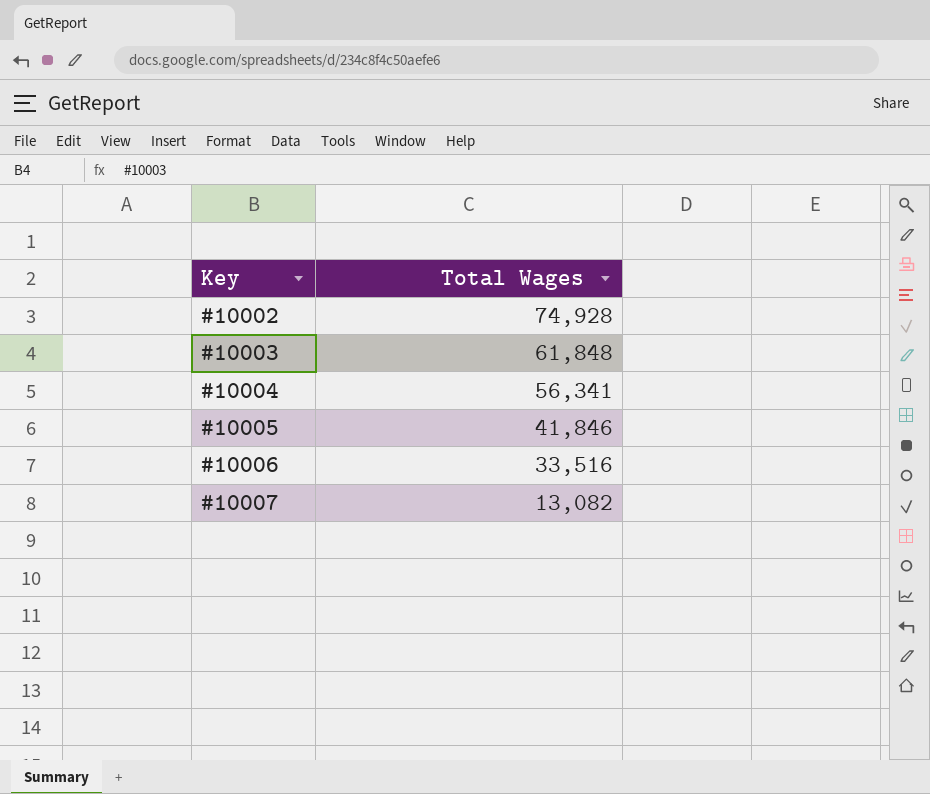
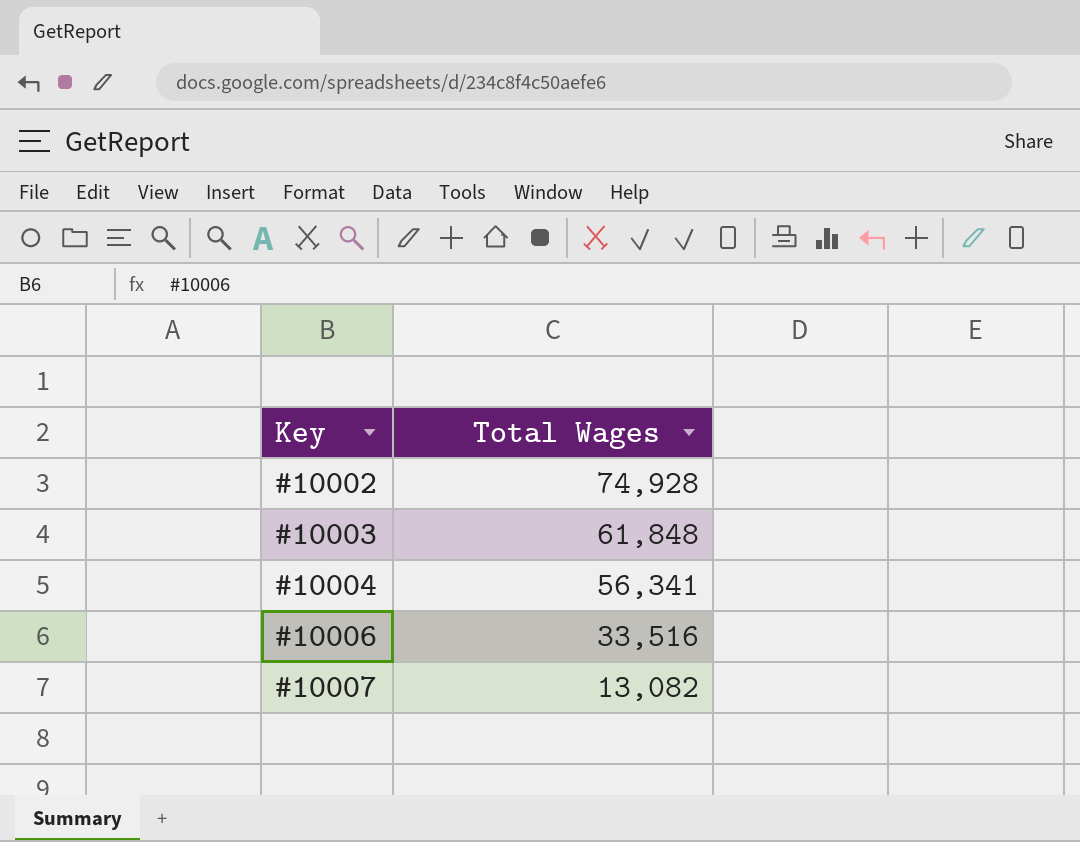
row #10005: 41,846 -> none

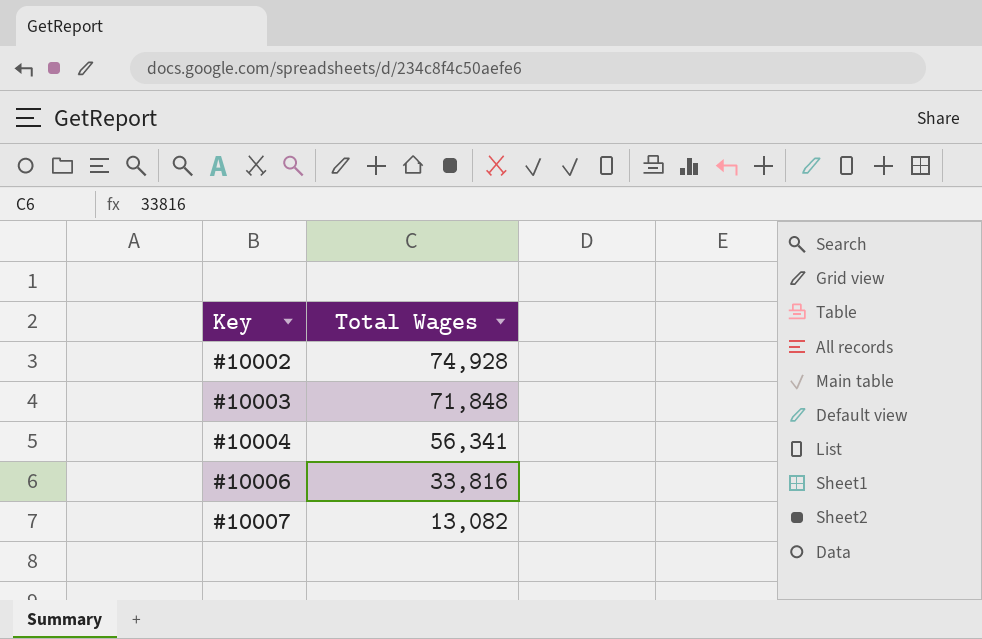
#10003 | Total Wages: 61,848 -> 71,848
#10006 | Total Wages: 33,516 -> 33,816

